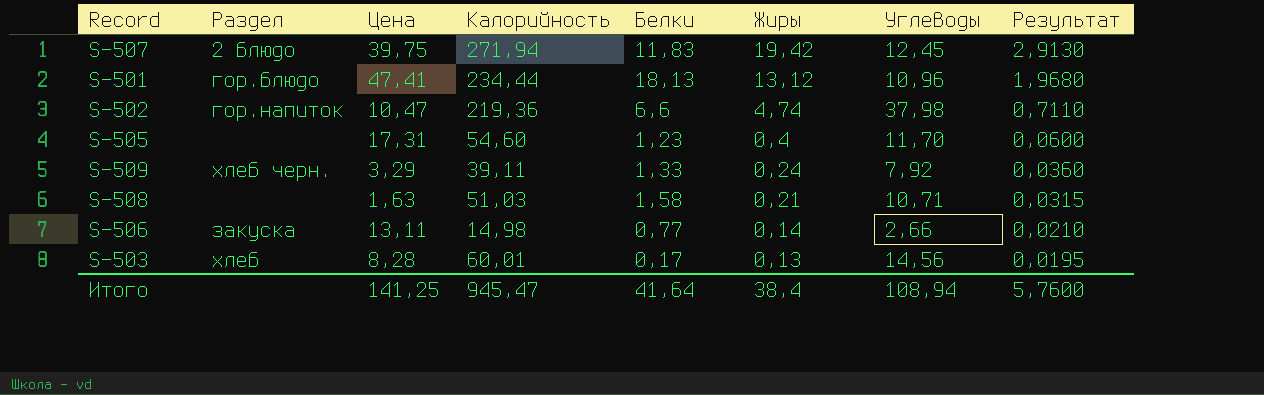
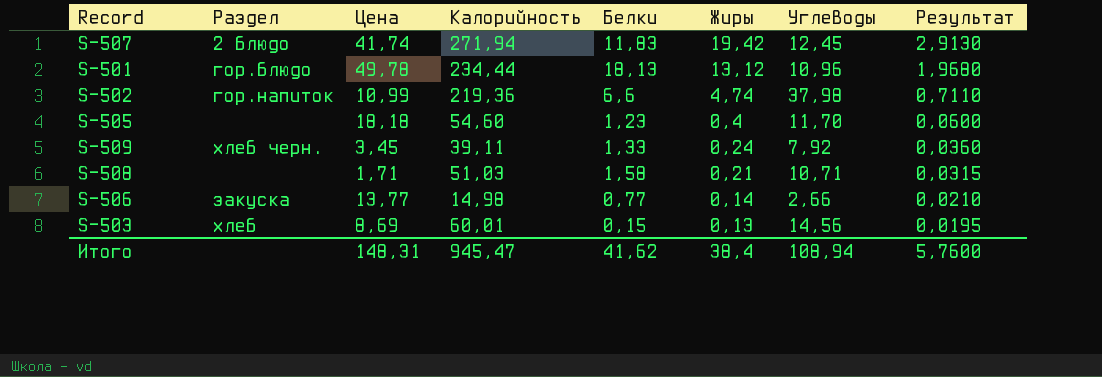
S-507 | Цена: 39,75 -> 41,74
S-501 | Цена: 47,41 -> 49,78
S-502 | Цена: 10,47 -> 10,99
S-505 | Цена: 17,31 -> 18,18
S-509 | Цена: 3,29 -> 3,45
S-508 | Цена: 1,63 -> 1,71
S-506 | Цена: 13,11 -> 13,77
S-503 | Цена: 8,28 -> 8,69
S-503 | Белки: 0,17 -> 0,15
Итого | Цена: 141,25 -> 148,31
Итого | Белки: 41,64 -> 41,62

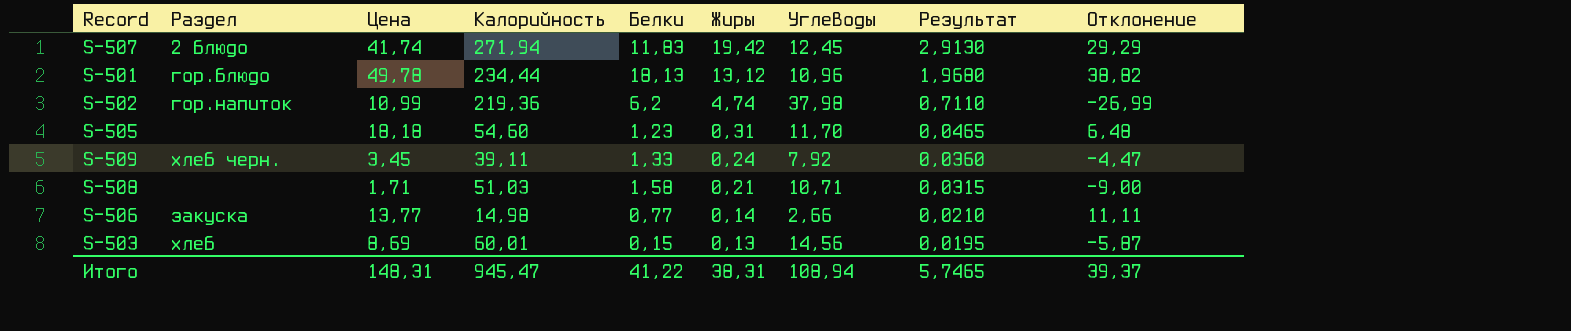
column Отклонение | formula: none -> [Цена] - [Углеводы]
S-502 | Белки: 6,6 -> 6,2
S-505 | Жиры: 0,4 -> 0,31
S-505 | Результат: 0,0600 -> 0,0465
Итого | Белки: 41,62 -> 41,22
Итого | Жиры: 38,4 -> 38,31
Итого | Результат: 5,7600 -> 5,7465

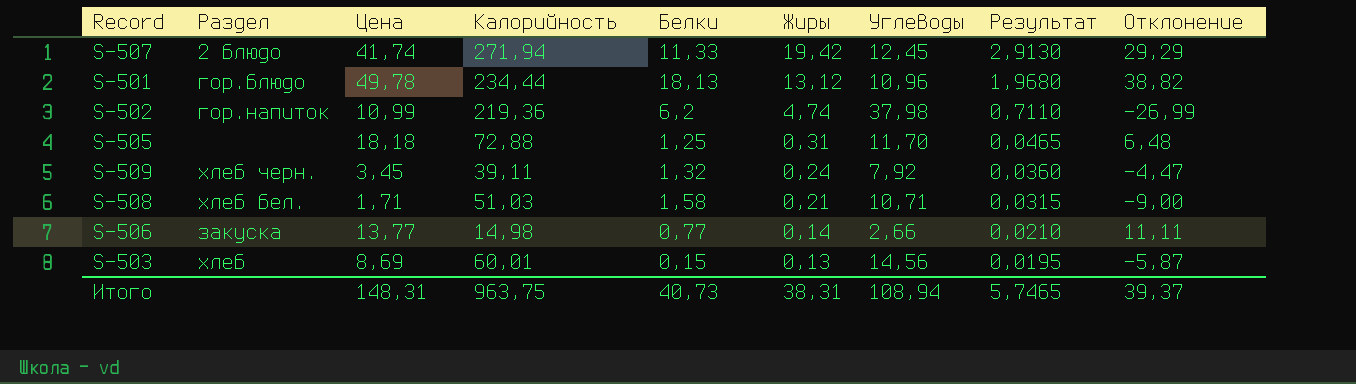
S-507 | Белки: 11,83 -> 11,33
S-505 | Калорийность: 54,60 -> 72,88
S-505 | Белки: 1,23 -> 1,25
S-509 | Белки: 1,33 -> 1,32
S-508 | Раздел: none -> хлеб бел.
Итого | Калорийность: 945,47 -> 963,75
Итого | Белки: 41,22 -> 40,73

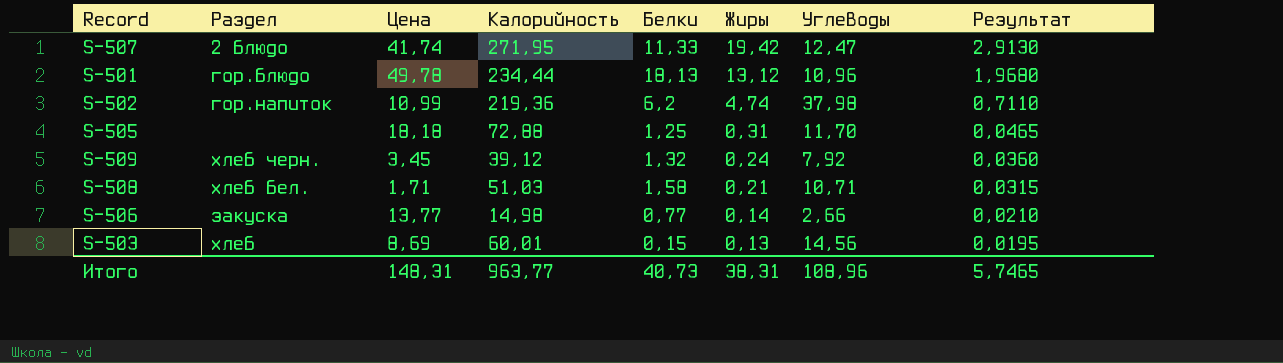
column Отклонение | formula: [Цена] - [Углеводы] -> none
S-507 | Калорийность: 271,94 -> 271,95
S-507 | Углеводы: 12,45 -> 12,47
S-509 | Калорийность: 39,11 -> 39,12
Итого | Калорийность: 963,75 -> 963,77
Итого | Углеводы: 108,94 -> 108,96

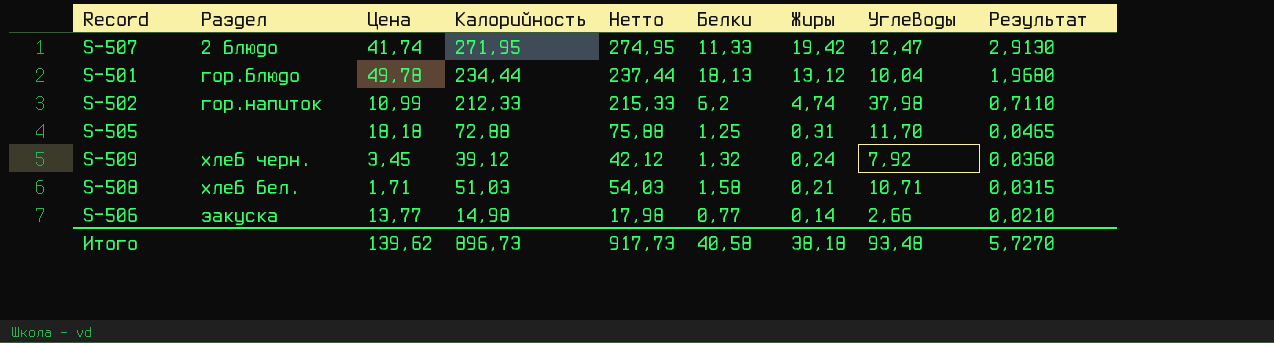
column Нетто | formula: none -> [Калорийность] + 3
row S-503: хлеб | 8,69 | 60,01 | 0,15 | 0,13 | 14,56 | 0,0195 -> none
S-501 | Углеводы: 10,96 -> 10,04
S-502 | Калорийность: 219,36 -> 212,33
Итого | Цена: 148,31 -> 139,62
Итого | Калорийность: 963,77 -> 896,73
Итого | Белки: 40,73 -> 40,58
Итого | Жиры: 38,31 -> 38,18
Итого | Углеводы: 108,96 -> 93,48
Итого | Результат: 5,7465 -> 5,7270

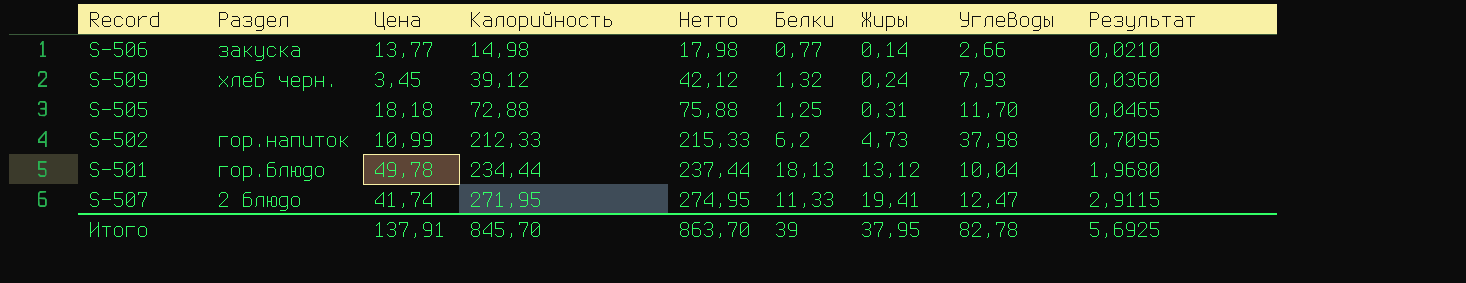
row order: Жиры descending -> Калорийность ascending
row S-508: хлеб бел. | 1,71 | 51,03 | 54,03 | 1,58 | 0,21 | 10,71 | 0,0315 -> none
S-509 | Углеводы: 7,92 -> 7,93
S-502 | Жиры: 4,74 -> 4,73
S-502 | Результат: 0,7110 -> 0,7095
S-507 | Жиры: 19,42 -> 19,41
S-507 | Результат: 2,9130 -> 2,9115
Итого | Цена: 139,62 -> 137,91
Итого | Калорийность: 896,73 -> 845,70
Итого | Нетто: 917,73 -> 863,70
Итого | Белки: 40,58 -> 39
Итого | Жиры: 38,18 -> 37,95
Итого | Углеводы: 93,48 -> 82,78
Итого | Результат: 5,7270 -> 5,6925

